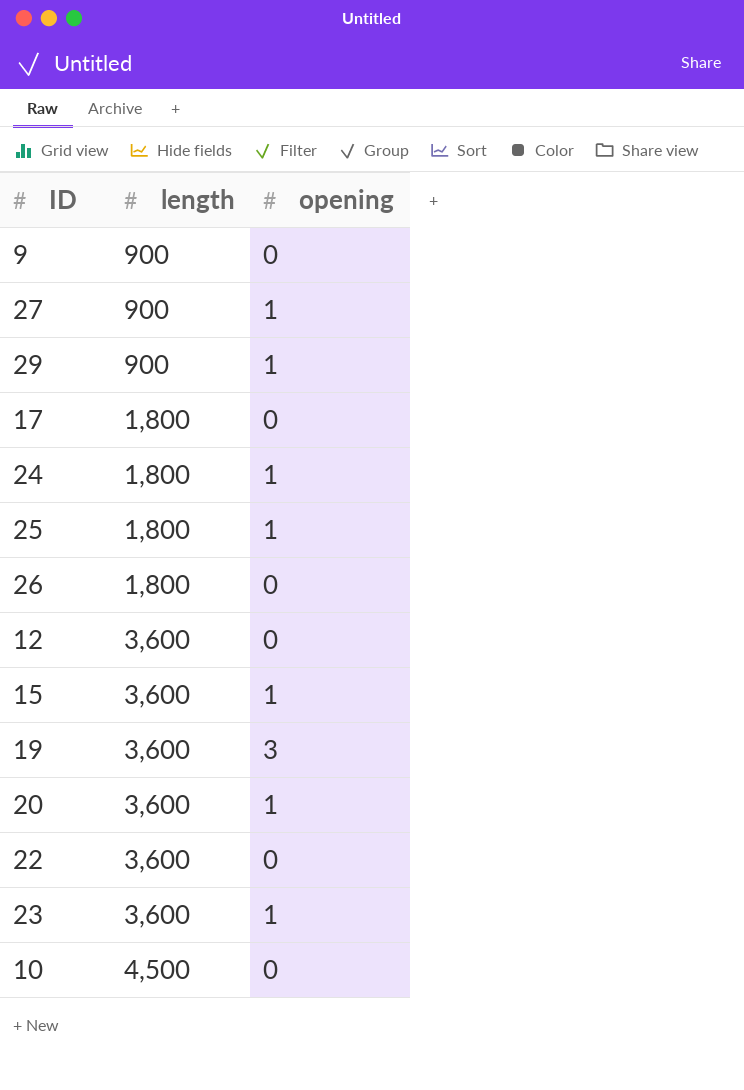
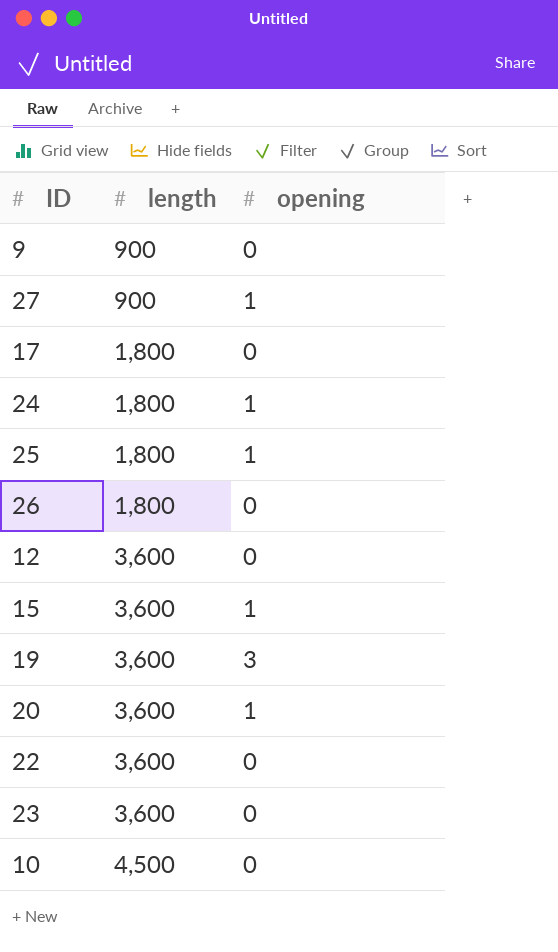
row 29: 900 | 1 -> none
23 | opening: 1 -> 0

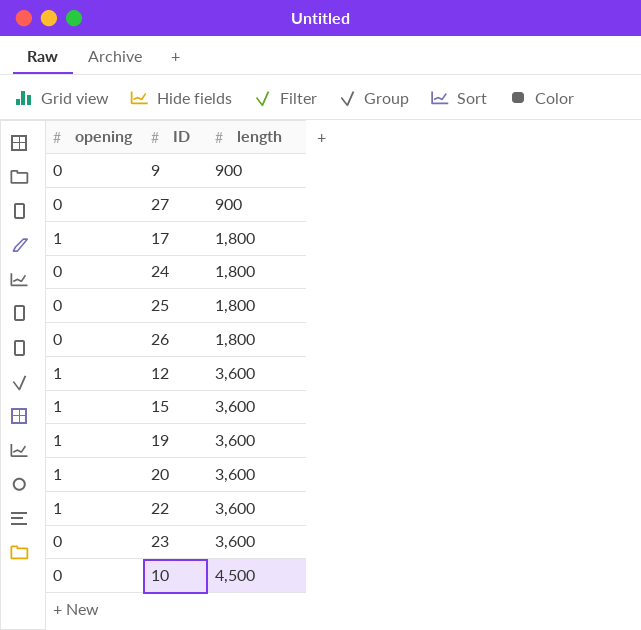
column opening | position: 3 -> 1
27 | opening: 1 -> 0
17 | opening: 0 -> 1
24 | opening: 1 -> 0
25 | opening: 1 -> 0
12 | opening: 0 -> 1
19 | opening: 3 -> 1
22 | opening: 0 -> 1

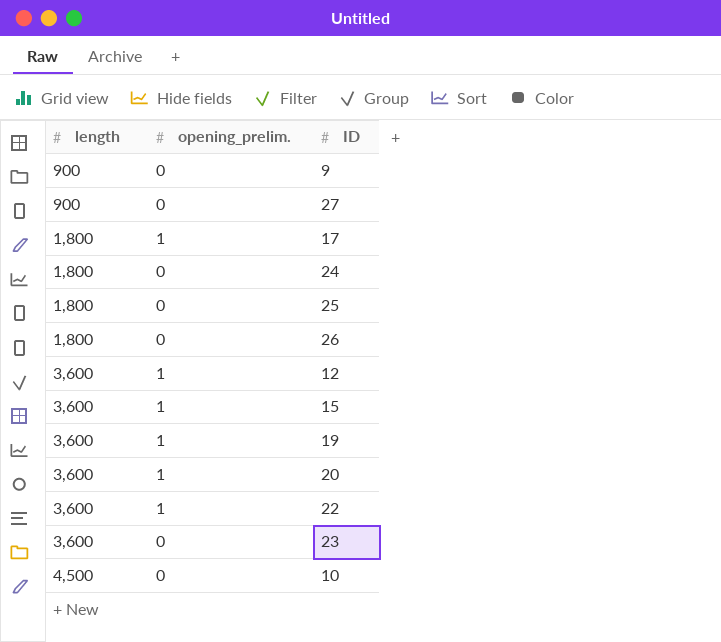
column length | position: 3 -> 1
column name: opening -> opening_prelim.

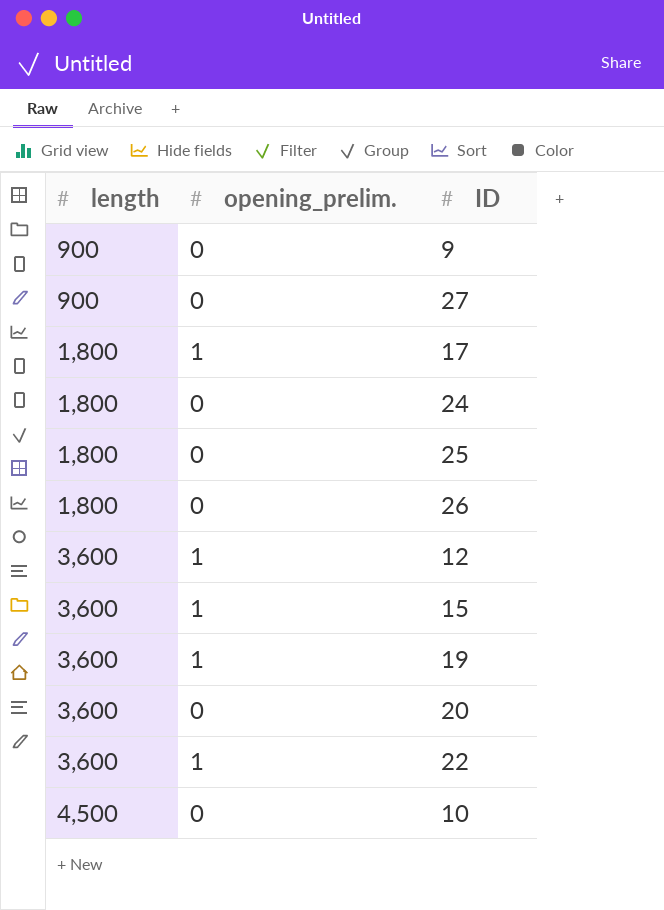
row 23: 3,600 | 0 -> none
20 | opening_prelim.: 1 -> 0

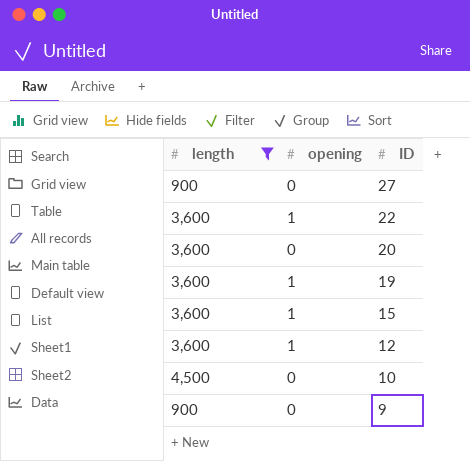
filter: none -> length != 1,800
row order: length ascending -> ID descending
column name: opening_prelim. -> opening

